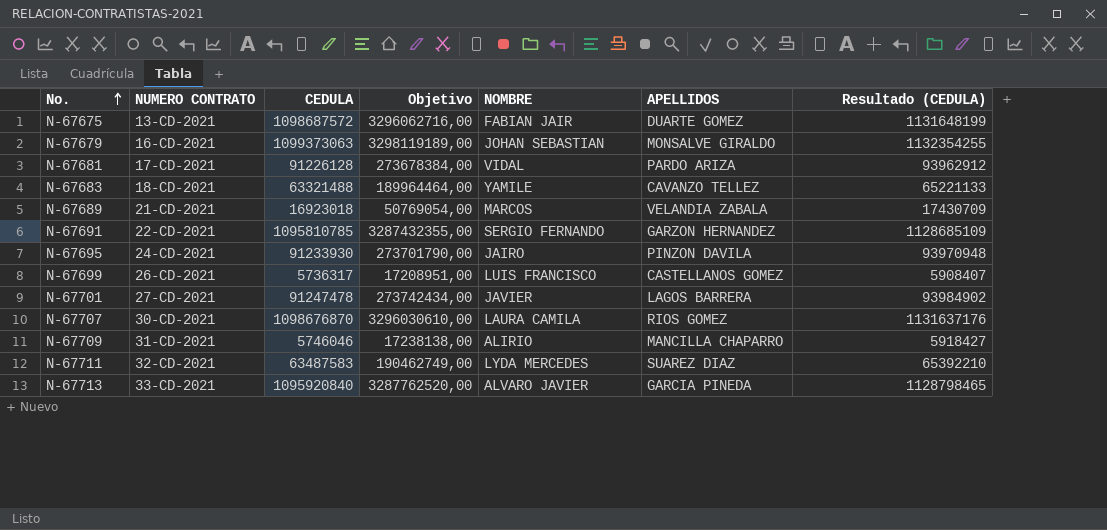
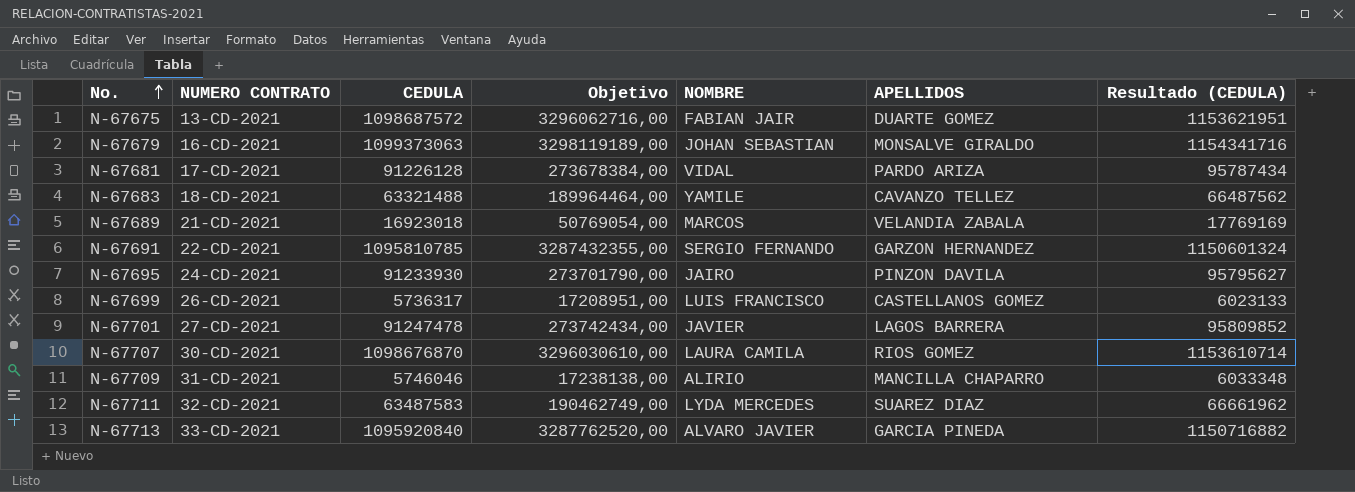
column Resultado (CEDULA) | formula: [CEDULA] * 1,03 -> [CEDULA] * 1,05

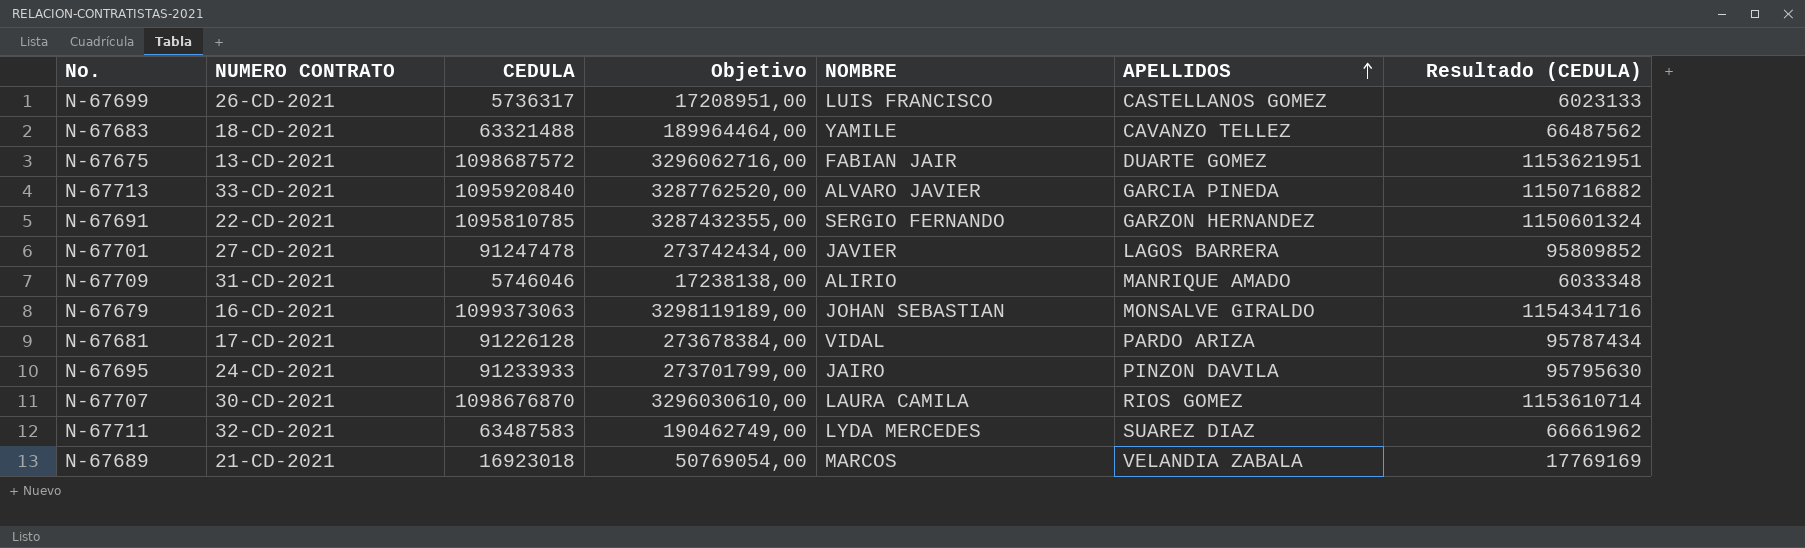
row order: No. ascending -> APELLIDOS ascending
N-67709 | APELLIDOS: MANCILLA CHAPARRO -> MANRIQUE AMADO
N-67695 | CEDULA: 91233930 -> 91233933
N-67695 | Objetivo: 273701790,00 -> 273701799,00
N-67695 | Resultado (CEDULA): 95795627 -> 95795630

